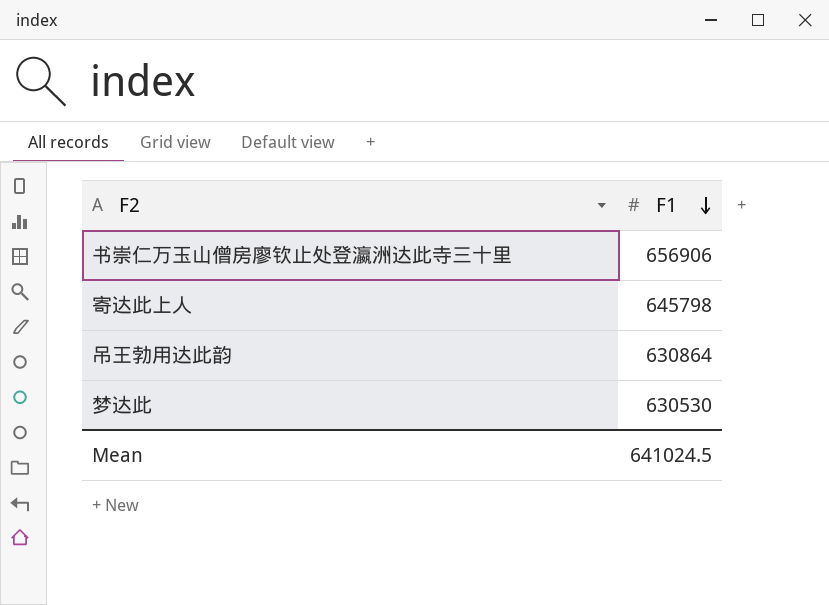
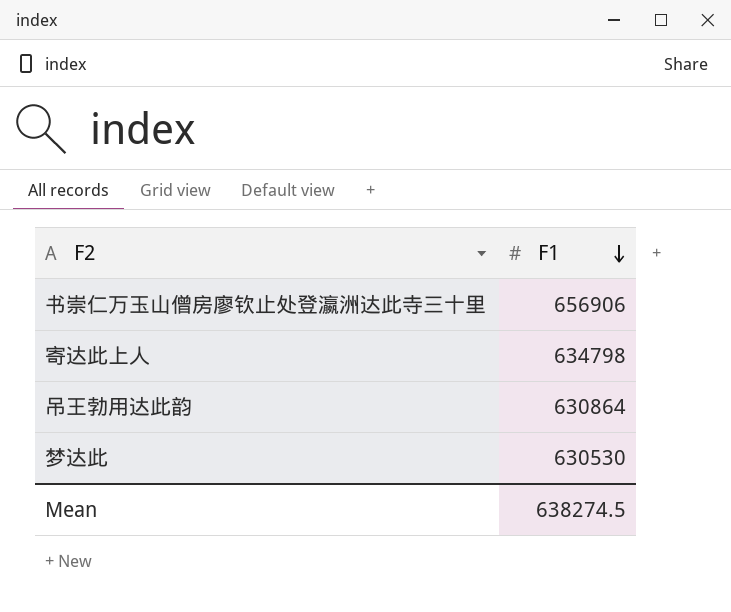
寄达此上人 | F1: 645798 -> 634798
Mean | F1: 641024.5 -> 638274.5

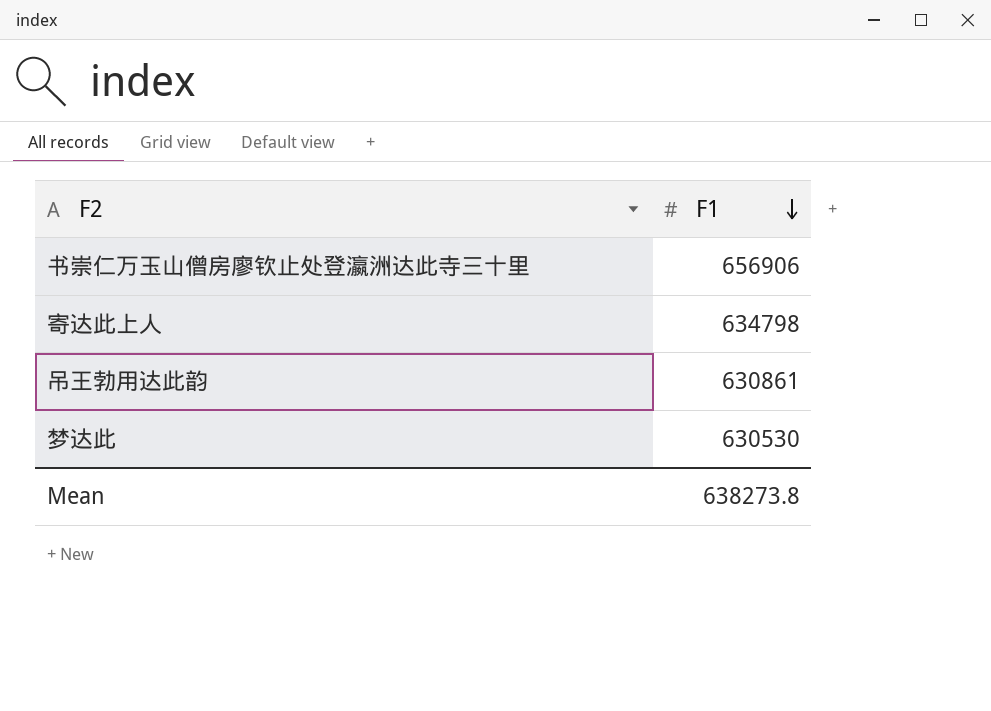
吊王勃用达此韵 | F1: 630864 -> 630861
Mean | F1: 638274.5 -> 638273.8

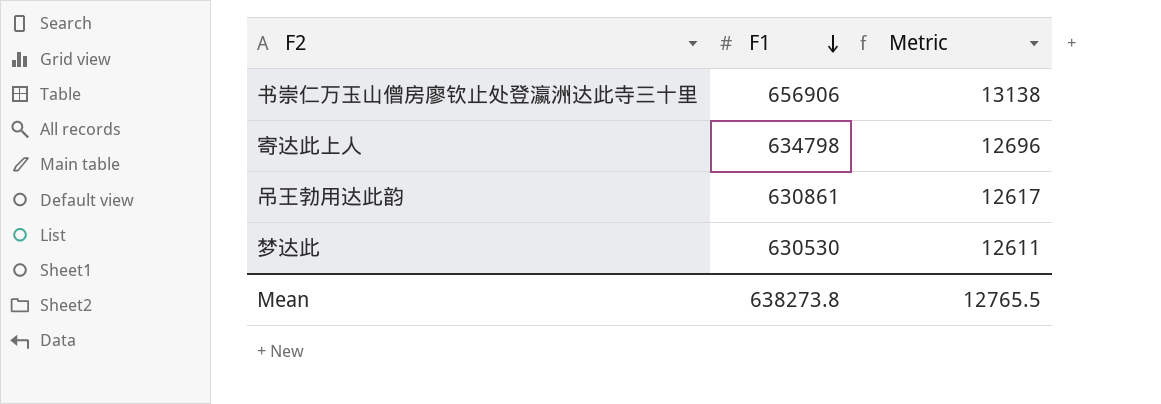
column Metric | formula: none -> [F1] * 0.02

